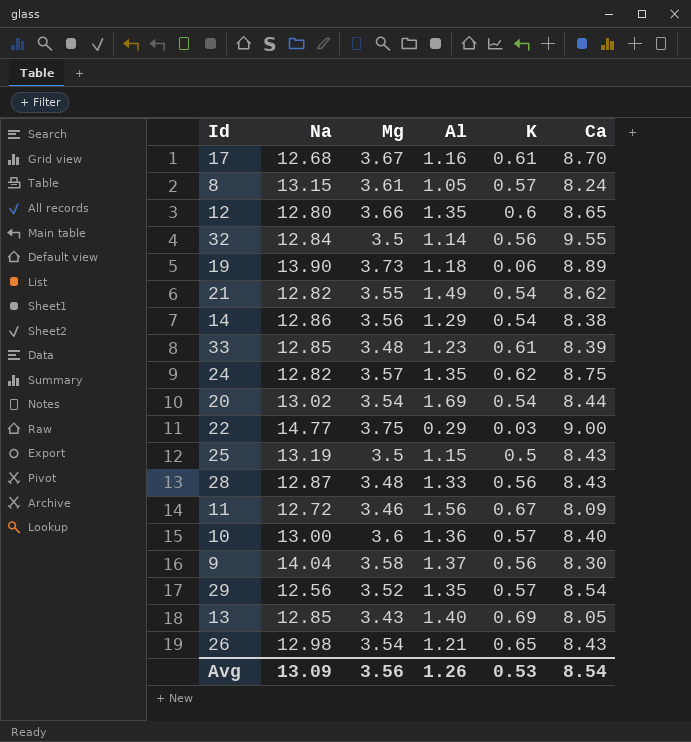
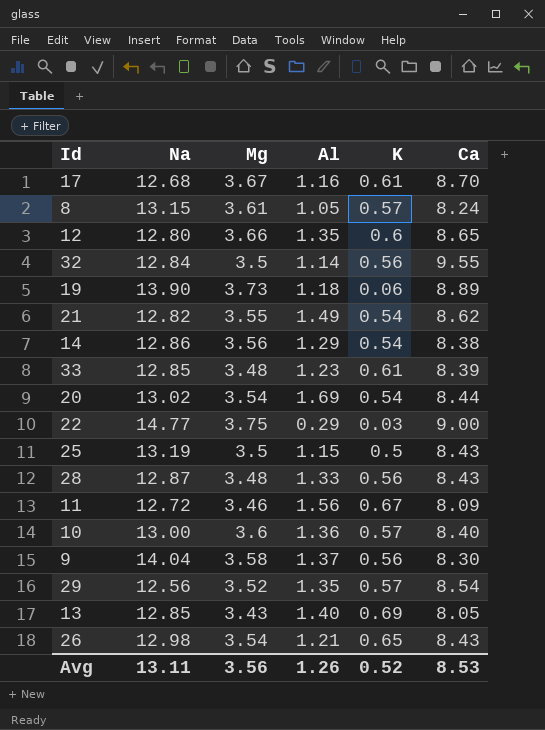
row 24: 12.82 | 3.57 | 1.35 | 0.62 | 8.75 -> none
Avg | Na: 13.09 -> 13.11
Avg | K: 0.53 -> 0.52
Avg | Ca: 8.54 -> 8.53

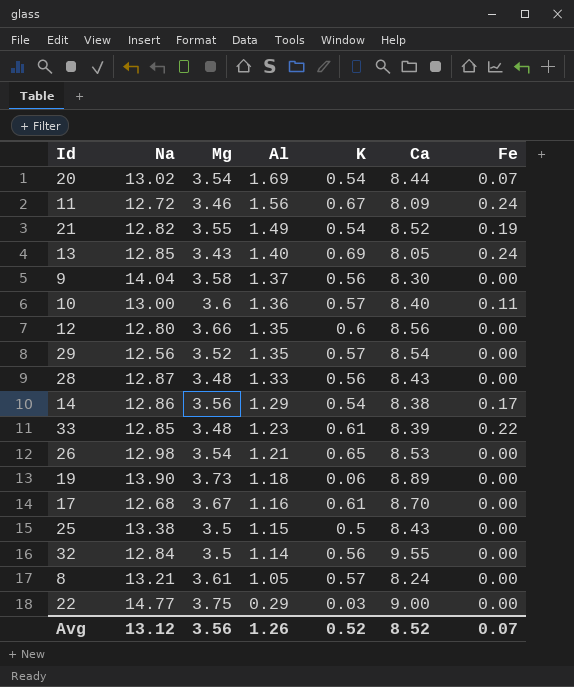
row order: none -> Al descending
column Fe | position: none -> 7
21 | Ca: 8.62 -> 8.52
12 | Ca: 8.65 -> 8.56
26 | Ca: 8.43 -> 8.53
25 | Na: 13.19 -> 13.38
8 | Na: 13.15 -> 13.21
Avg | Na: 13.11 -> 13.12
Avg | Ca: 8.53 -> 8.52

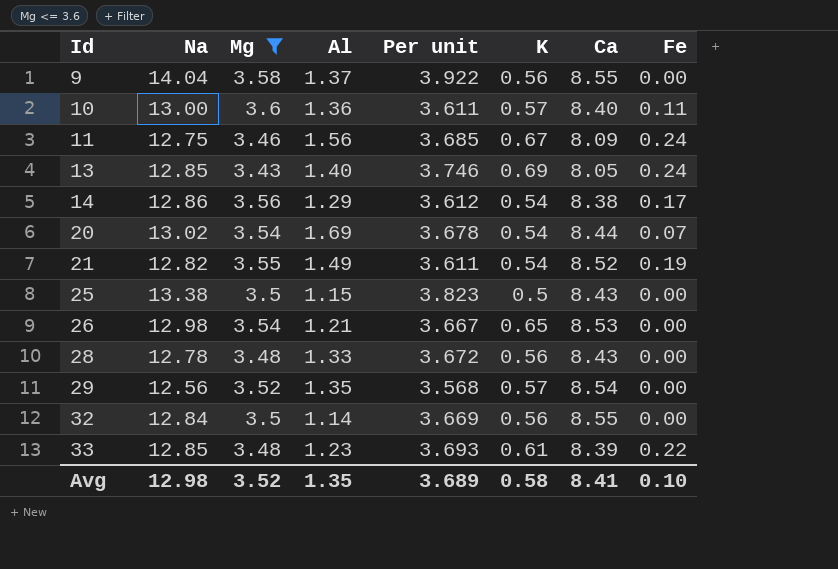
filter: none -> Mg <= 3.6
row order: Al descending -> Id ascending
column Per unit | formula: none -> [Na] / [Mg]
9 | Ca: 8.30 -> 8.55
11 | Na: 12.72 -> 12.75
28 | Na: 12.87 -> 12.78
32 | Ca: 9.55 -> 8.55
Avg | Na: 13.12 -> 12.98
Avg | Mg: 3.56 -> 3.52
Avg | Al: 1.26 -> 1.35
Avg | K: 0.52 -> 0.58
Avg | Ca: 8.52 -> 8.41
Avg | Fe: 0.07 -> 0.10

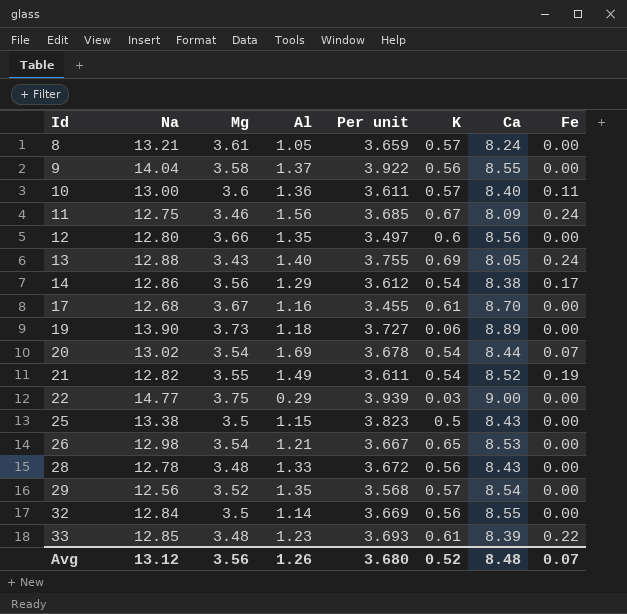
filter: Mg <= 3.6 -> none
13 | Na: 12.85 -> 12.88
13 | Per unit: 3.746 -> 3.755
Avg | Na: 12.98 -> 13.12
Avg | Mg: 3.52 -> 3.56
Avg | Al: 1.35 -> 1.26
Avg | Per unit: 3.689 -> 3.680
Avg | K: 0.58 -> 0.52
Avg | Ca: 8.41 -> 8.48
Avg | Fe: 0.10 -> 0.07

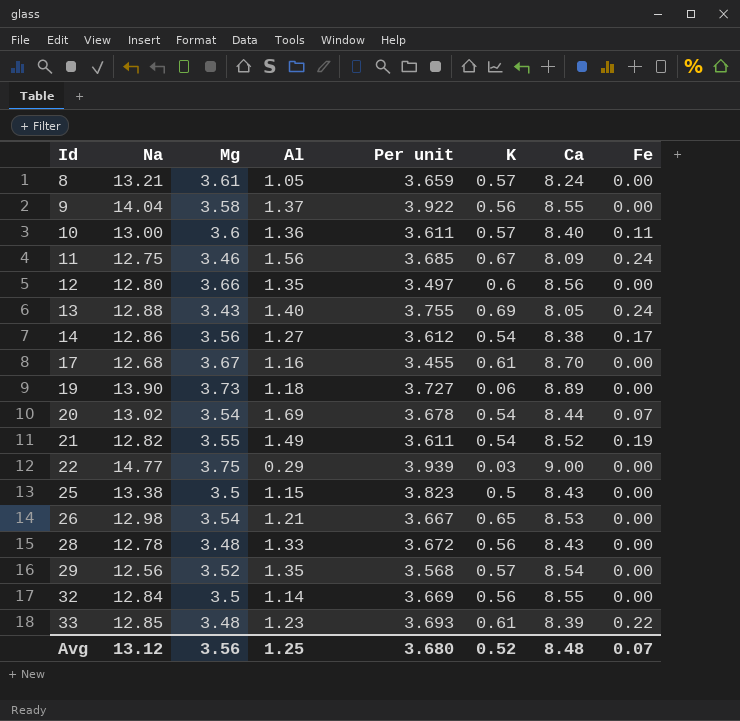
14 | Al: 1.29 -> 1.27
Avg | Al: 1.26 -> 1.25

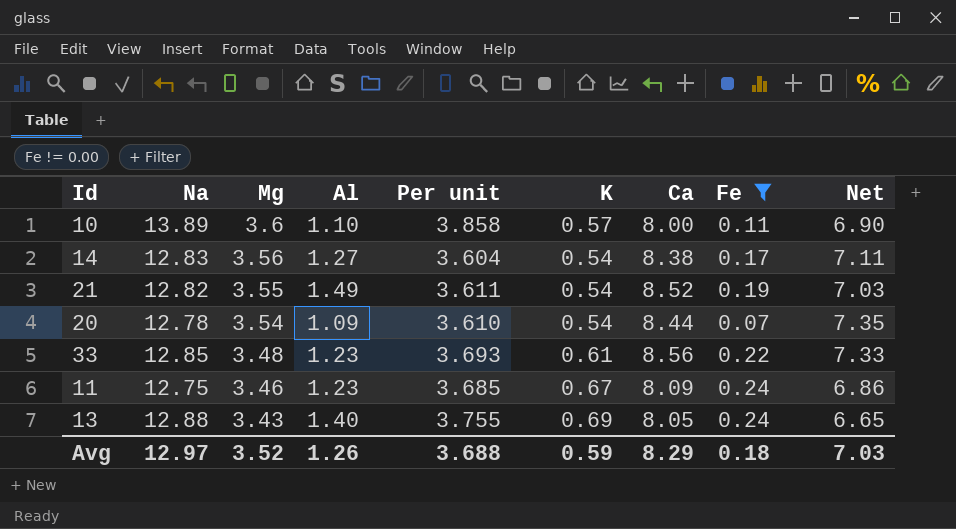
filter: none -> Fe != 0.00
row order: Id ascending -> Mg descending
column Net | formula: none -> [Ca] - [Al]
10 | Na: 13.00 -> 13.89
10 | Al: 1.36 -> 1.10
10 | Per unit: 3.611 -> 3.858
10 | Ca: 8.40 -> 8.00
14 | Na: 12.86 -> 12.83
14 | Per unit: 3.612 -> 3.604
20 | Na: 13.02 -> 12.78
20 | Al: 1.69 -> 1.09
20 | Per unit: 3.678 -> 3.610
33 | Ca: 8.39 -> 8.56
11 | Al: 1.56 -> 1.23
Avg | Na: 13.12 -> 12.97
Avg | Mg: 3.56 -> 3.52
Avg | Al: 1.25 -> 1.26
Avg | Per unit: 3.680 -> 3.688
Avg | K: 0.52 -> 0.59
Avg | Ca: 8.48 -> 8.29
Avg | Fe: 0.07 -> 0.18

